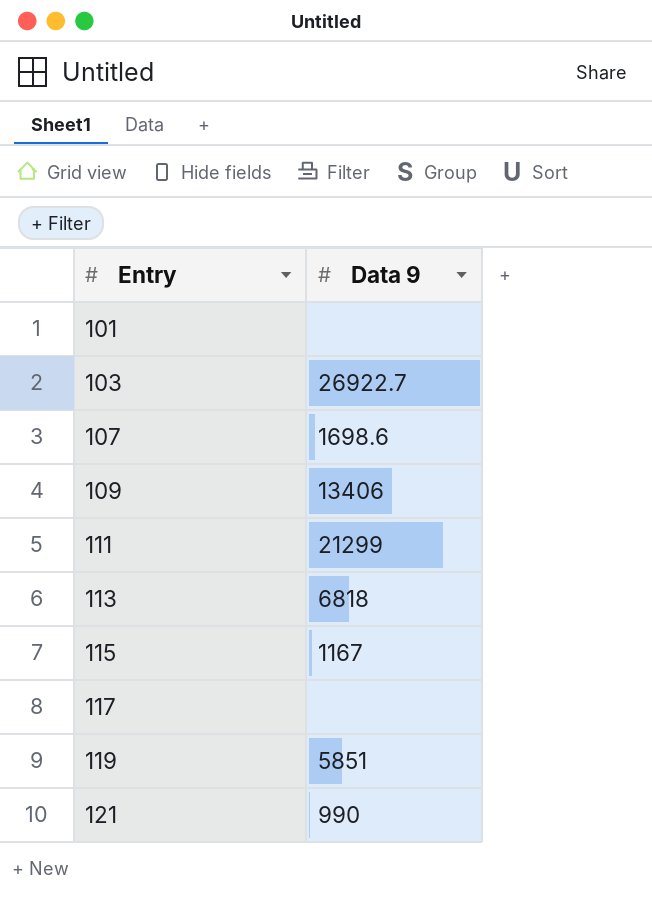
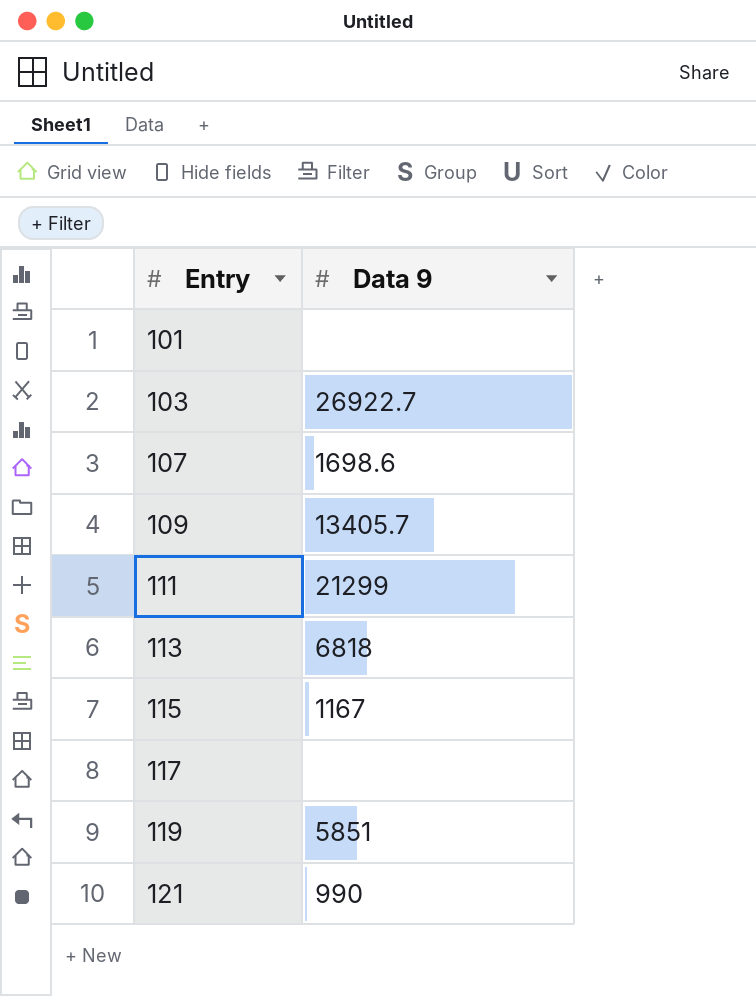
109 | Data 9: 13406 -> 13405.7

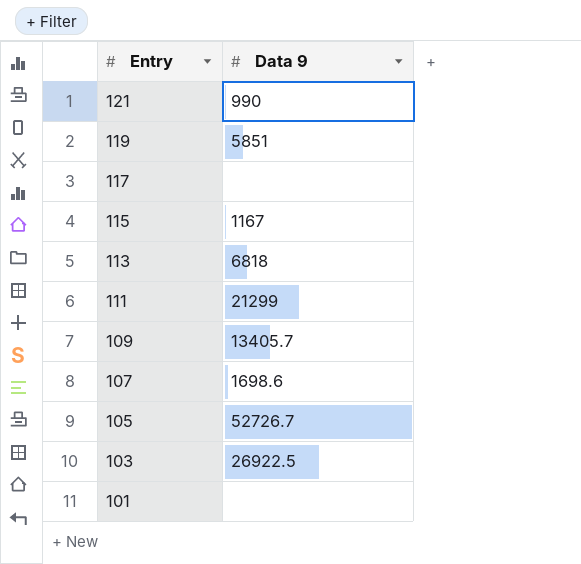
row order: Entry ascending -> Entry descending
row 105: none -> 52726.7
103 | Data 9: 26922.7 -> 26922.5

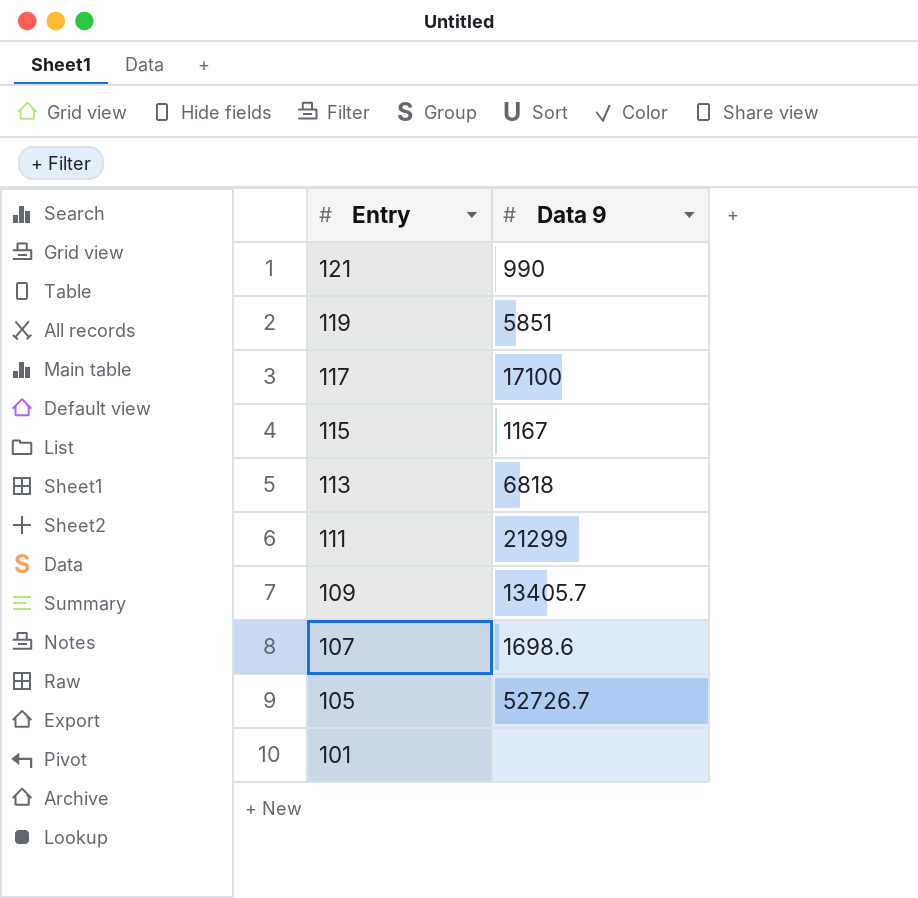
row 103: 26922.5 -> none
117 | Data 9: none -> 17100

